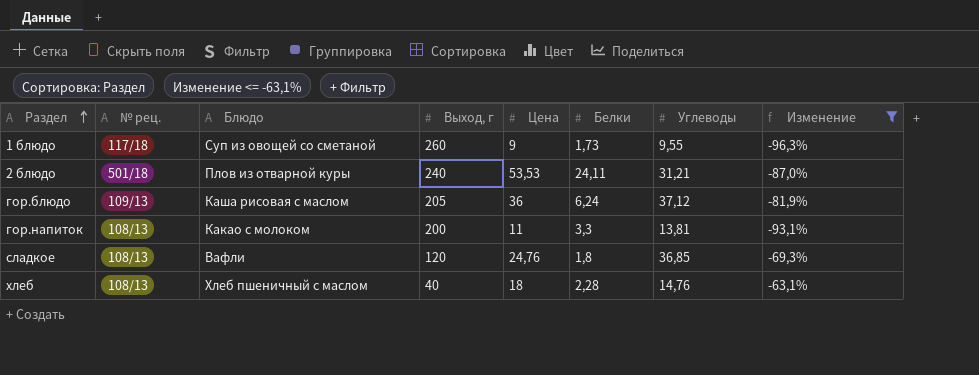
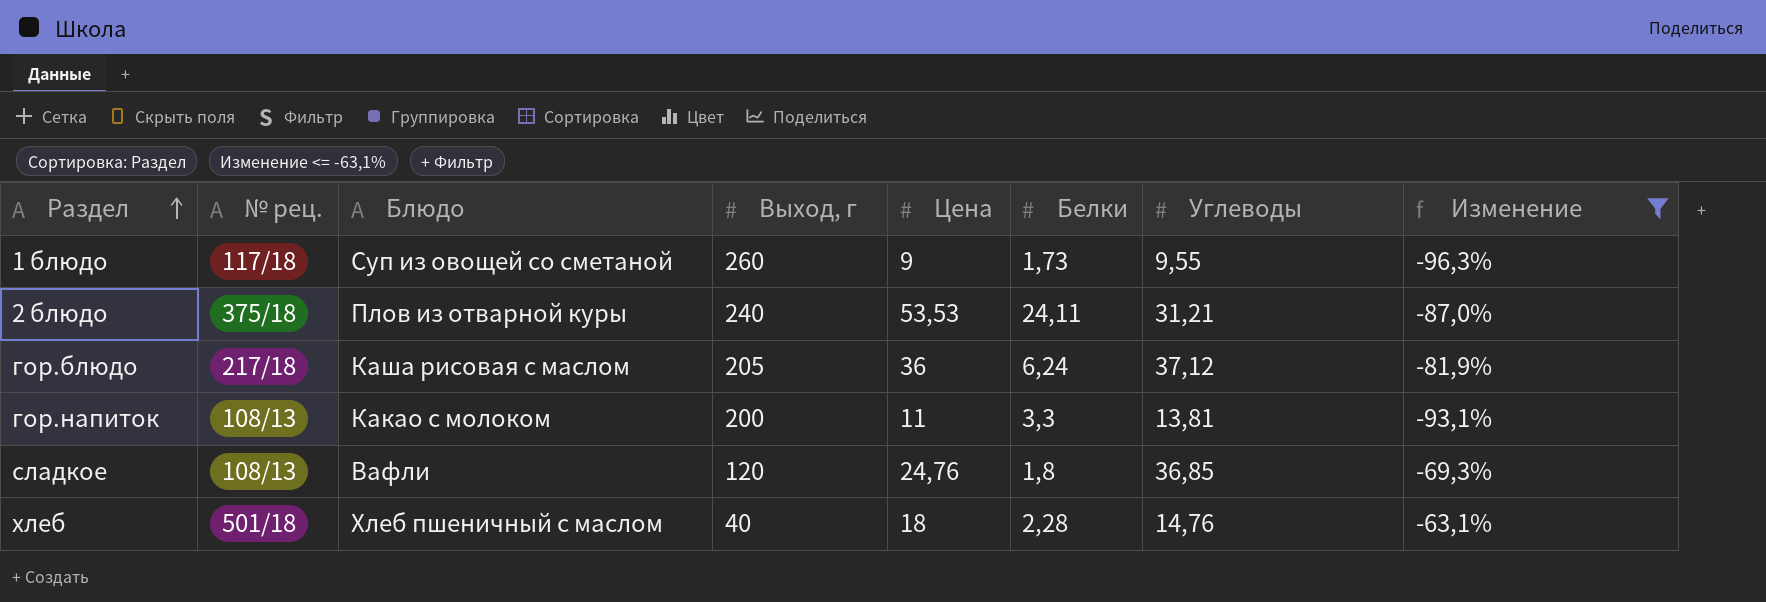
2 блюдо | № рец.: 501/18 -> 375/18
гор.блюдо | № рец.: 109/13 -> 217/18
хлеб | № рец.: 108/13 -> 501/18

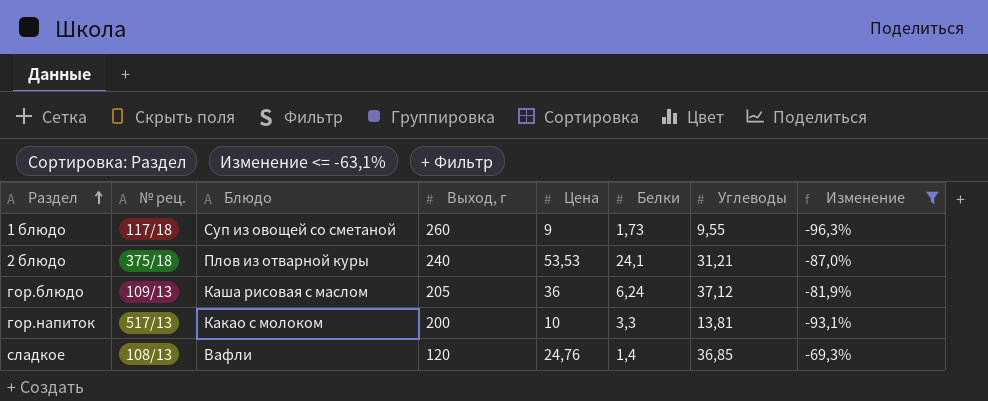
row хлеб: 501/18 | Хлеб пшеничный с маслом | 40 | 18 | 2,28 | 14,76 | -63,1% -> none
2 блюдо | Белки: 24,11 -> 24,1
гор.блюдо | № рец.: 217/18 -> 109/13
гор.напиток | № рец.: 108/13 -> 517/13
гор.напиток | Цена: 11 -> 10
сладкое | Белки: 1,8 -> 1,4

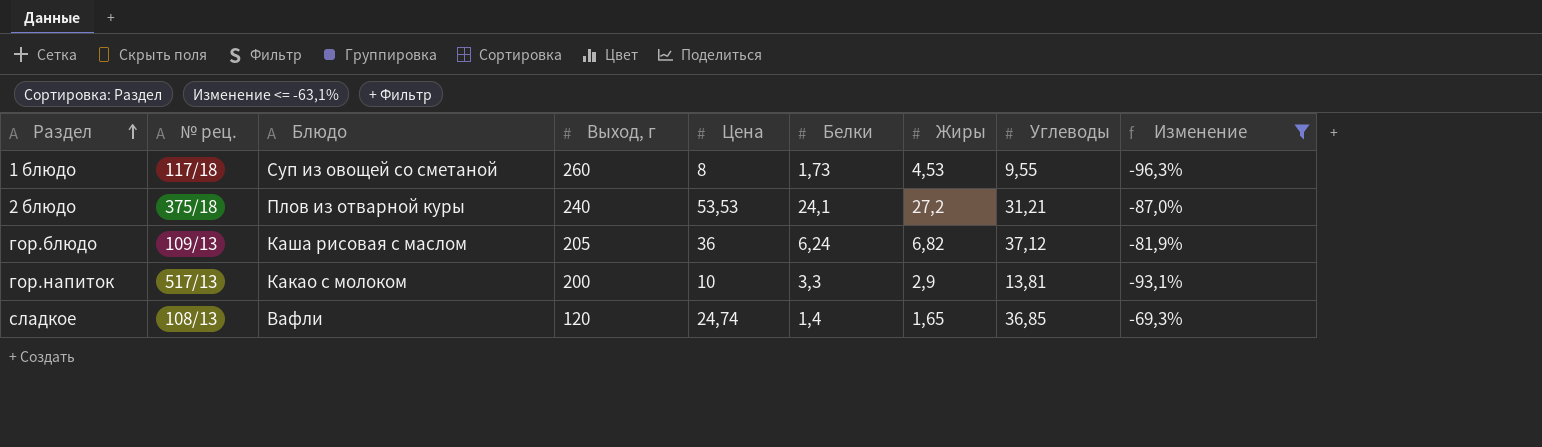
column Жиры | position: none -> 7
1 блюдо | Цена: 9 -> 8
сладкое | Цена: 24,76 -> 24,74

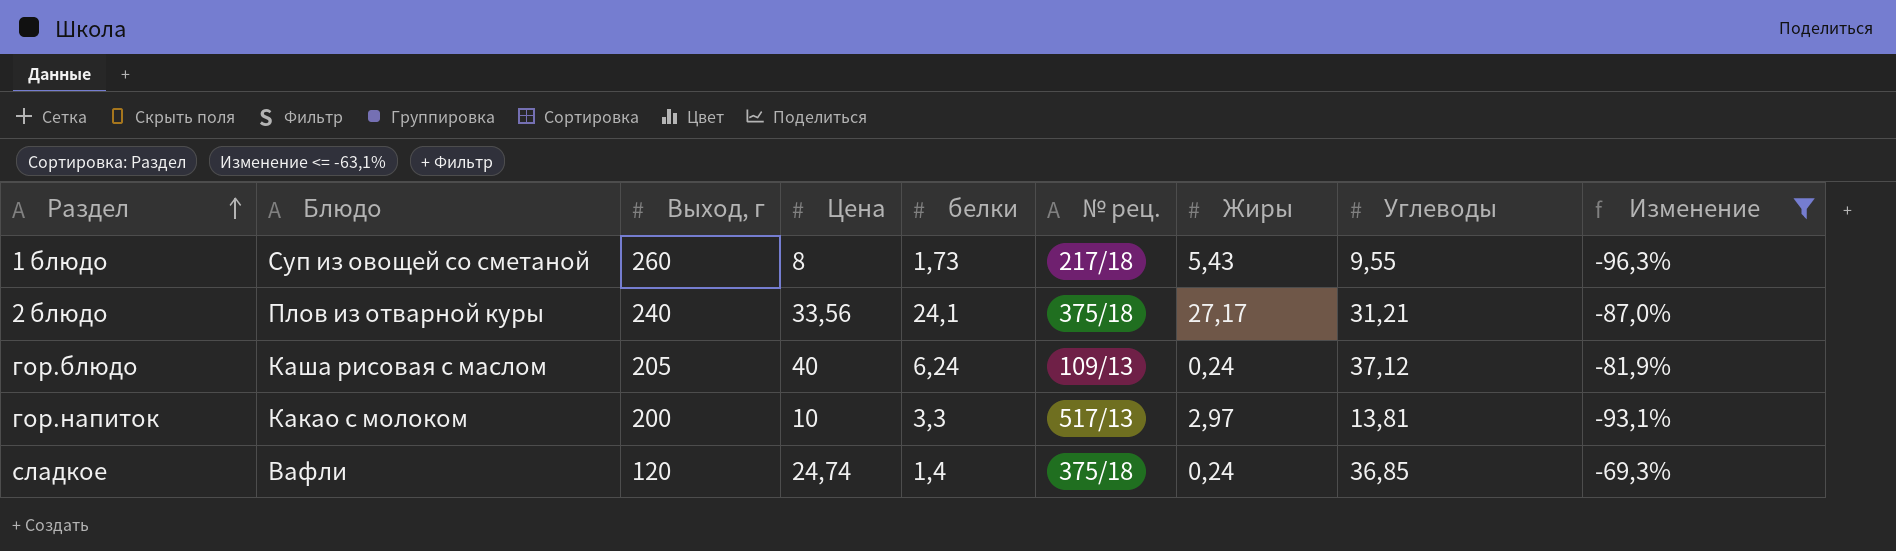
column name: Белки -> белки
column № рец. | position: 2 -> 6
1 блюдо | № рец.: 117/18 -> 217/18
1 блюдо | Жиры: 4,53 -> 5,43
2 блюдо | Цена: 53,53 -> 33,56
2 блюдо | Жиры: 27,2 -> 27,17
гор.блюдо | Цена: 36 -> 40
гор.блюдо | Жиры: 6,82 -> 0,24
гор.напиток | Жиры: 2,9 -> 2,97
сладкое | № рец.: 108/13 -> 375/18
сладкое | Жиры: 1,65 -> 0,24

